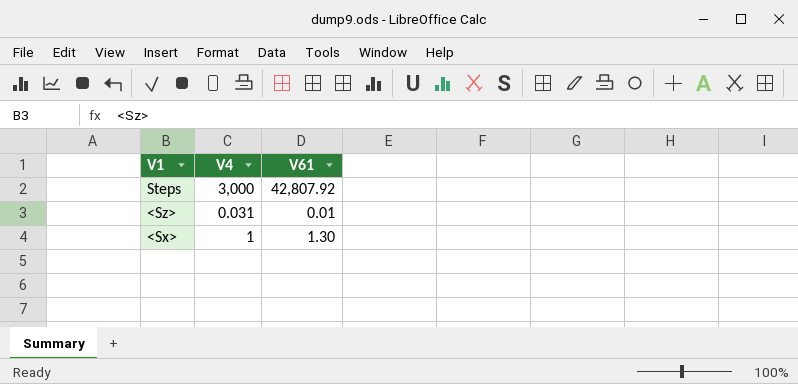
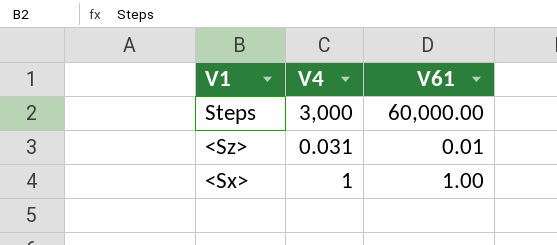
Steps | V61: 42,807.92 -> 60,000.00
<Sx> | V61: 1.30 -> 1.00

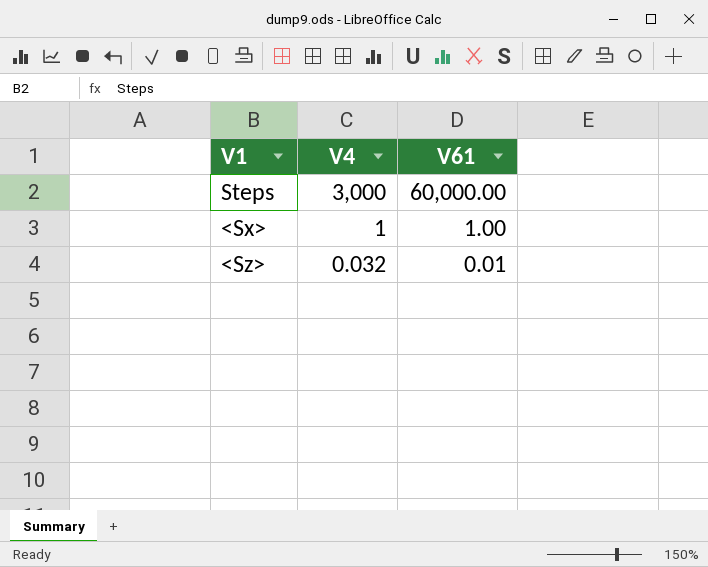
row order: V1 descending -> V4 descending
<Sz> | V4: 0.031 -> 0.032

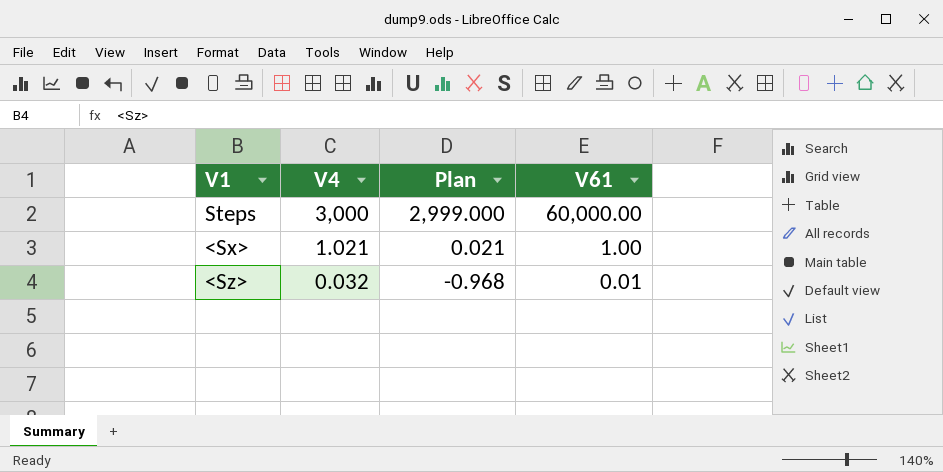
column Plan | formula: none -> [V4] - 1
<Sx> | V4: 1 -> 1.021

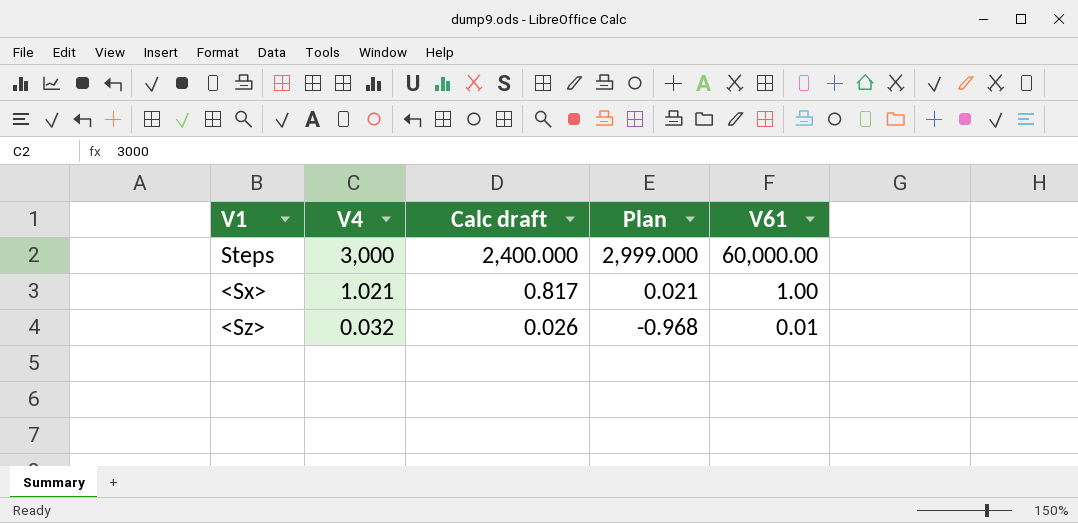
column Calc draft | formula: none -> [V4] * 0.8

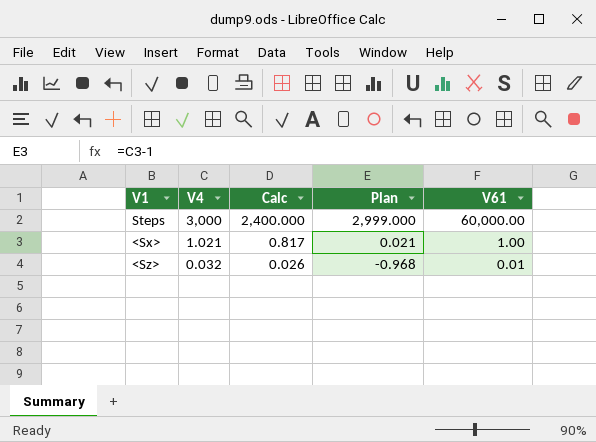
column name: Calc draft -> Calc

